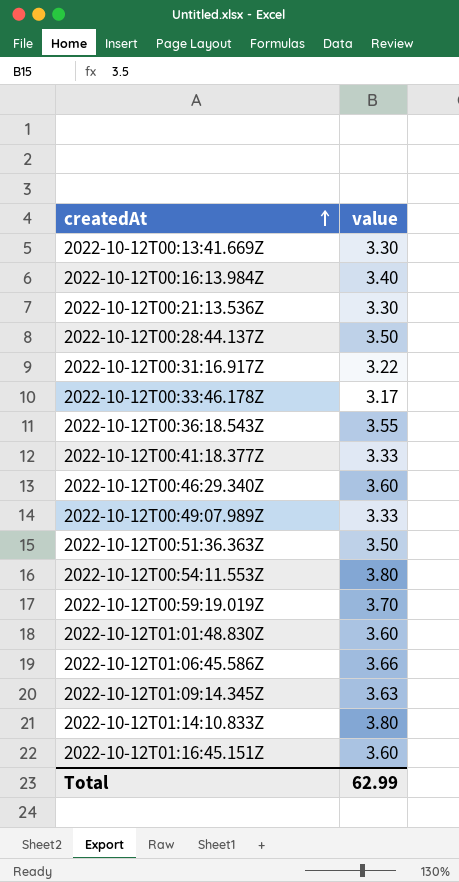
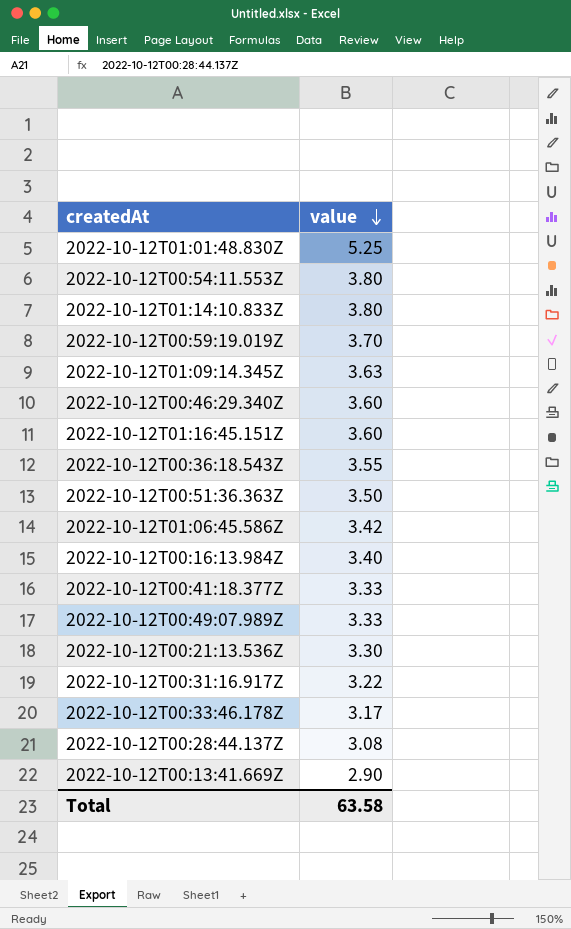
row order: createdAt ascending -> value descending
2022-10-12T01:01:48.830Z | value: 3.60 -> 5.25
2022-10-12T01:06:45.586Z | value: 3.66 -> 3.42
2022-10-12T00:28:44.137Z | value: 3.50 -> 3.08
2022-10-12T00:13:41.669Z | value: 3.30 -> 2.90
Total | value: 62.99 -> 63.58

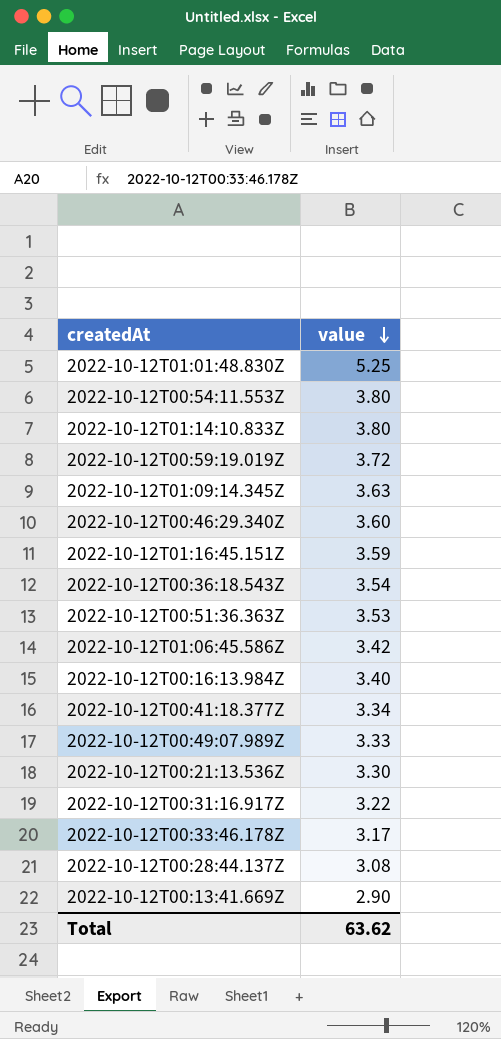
2022-10-12T00:59:19.019Z | value: 3.70 -> 3.72
2022-10-12T01:16:45.151Z | value: 3.60 -> 3.59
2022-10-12T00:36:18.543Z | value: 3.55 -> 3.54
2022-10-12T00:51:36.363Z | value: 3.50 -> 3.53
2022-10-12T00:41:18.377Z | value: 3.33 -> 3.34
Total | value: 63.58 -> 63.62

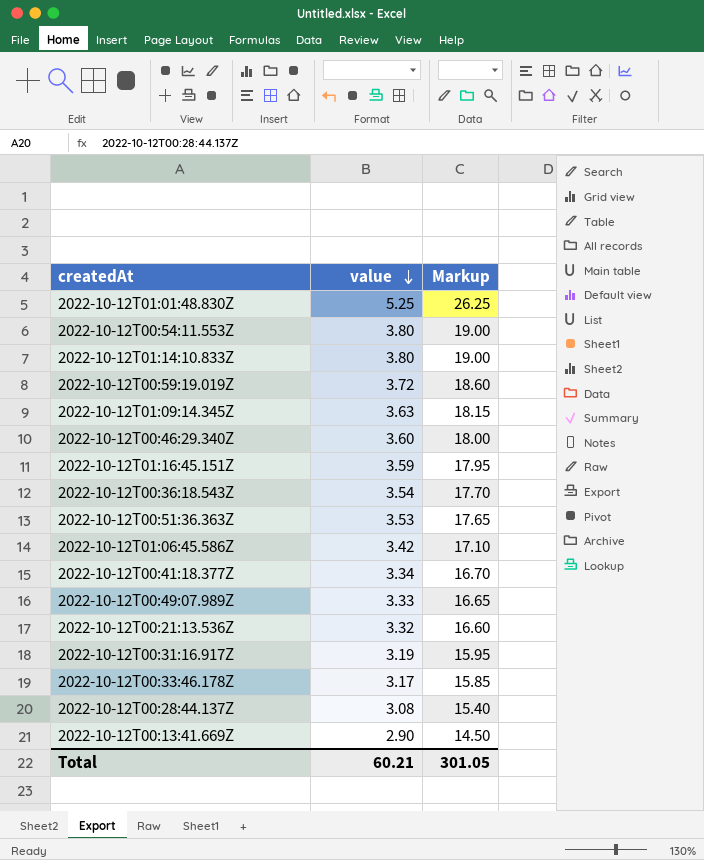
column Markup | formula: none -> [value] * 5
row 2022-10-12T00:16:13.984Z: 3.40 -> none
2022-10-12T00:21:13.536Z | value: 3.30 -> 3.32
2022-10-12T00:31:16.917Z | value: 3.22 -> 3.19
Total | value: 63.62 -> 60.21

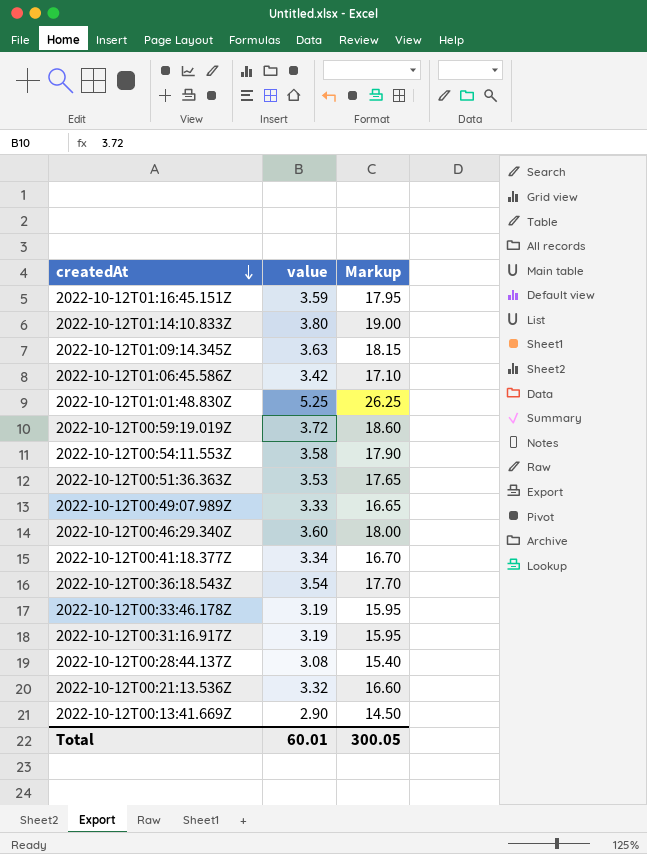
row order: value descending -> createdAt descending
2022-10-12T00:54:11.553Z | value: 3.80 -> 3.58
2022-10-12T00:54:11.553Z | Markup: 19.00 -> 17.90
2022-10-12T00:33:46.178Z | value: 3.17 -> 3.19
2022-10-12T00:33:46.178Z | Markup: 15.85 -> 15.95
Total | value: 60.21 -> 60.01
Total | Markup: 301.05 -> 300.05

